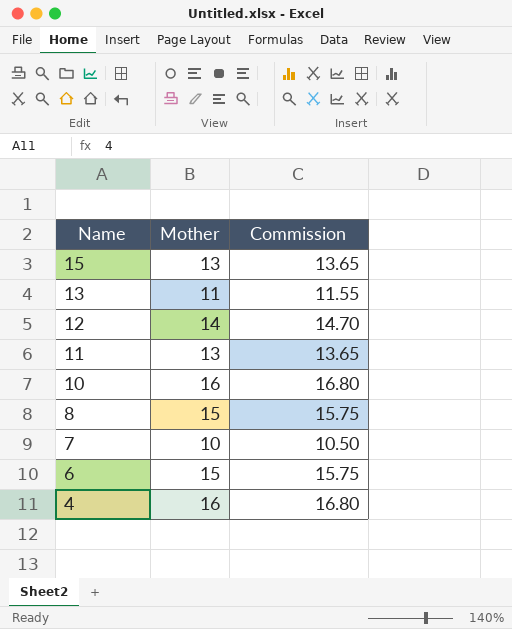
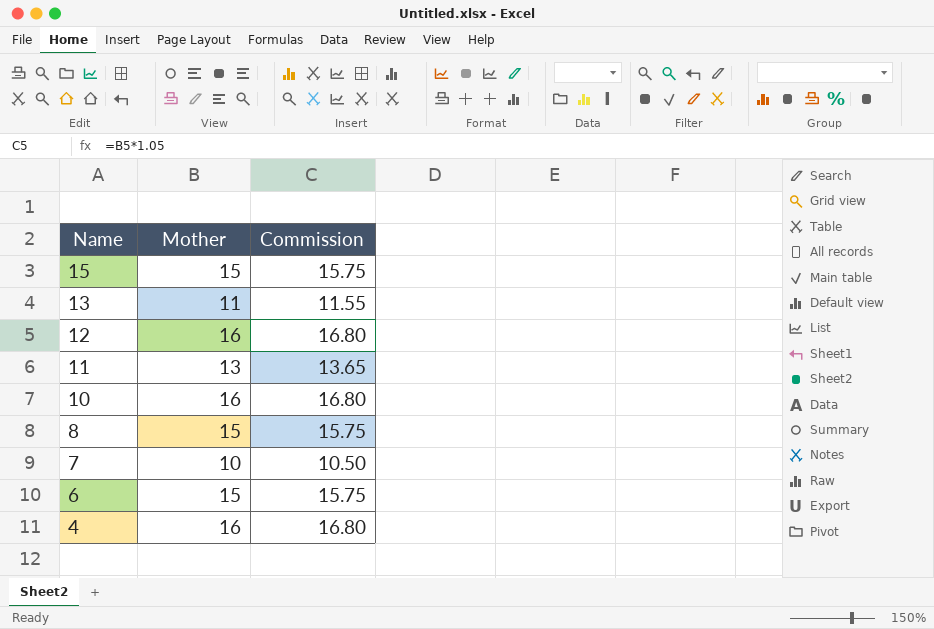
15 | Mother: 13 -> 15
15 | Commission: 13.65 -> 15.75
12 | Mother: 14 -> 16
12 | Commission: 14.70 -> 16.80

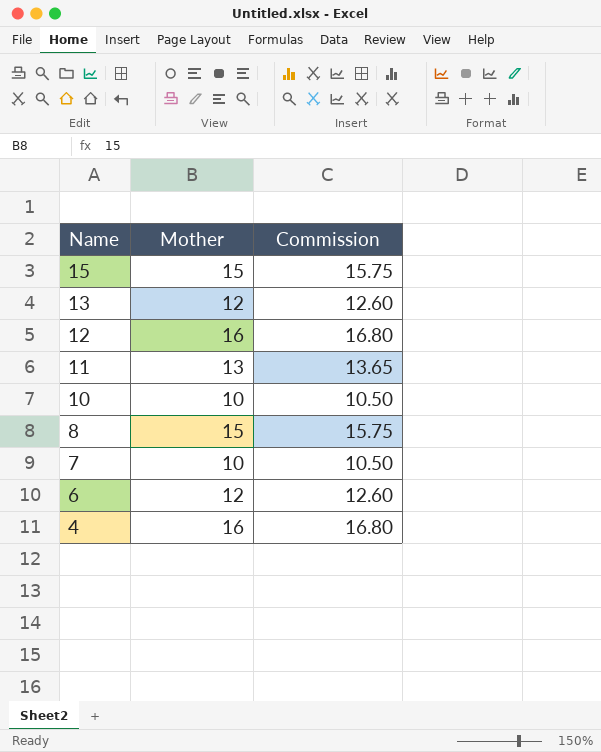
13 | Mother: 11 -> 12
13 | Commission: 11.55 -> 12.60
10 | Mother: 16 -> 10
10 | Commission: 16.80 -> 10.50
6 | Mother: 15 -> 12
6 | Commission: 15.75 -> 12.60

